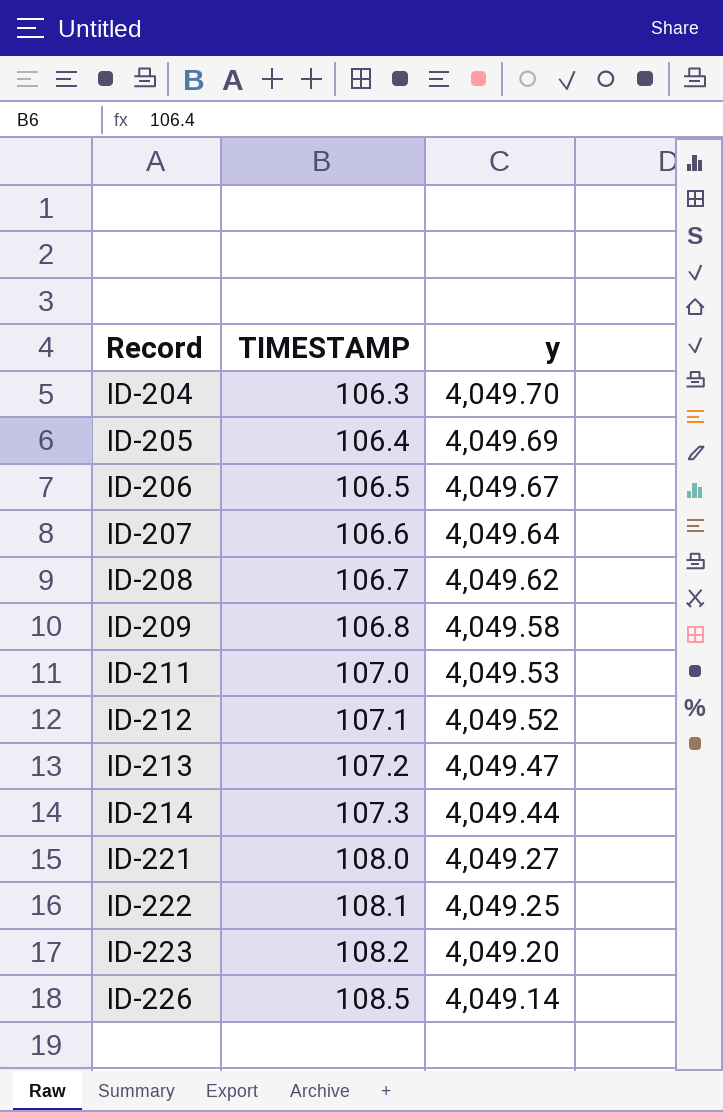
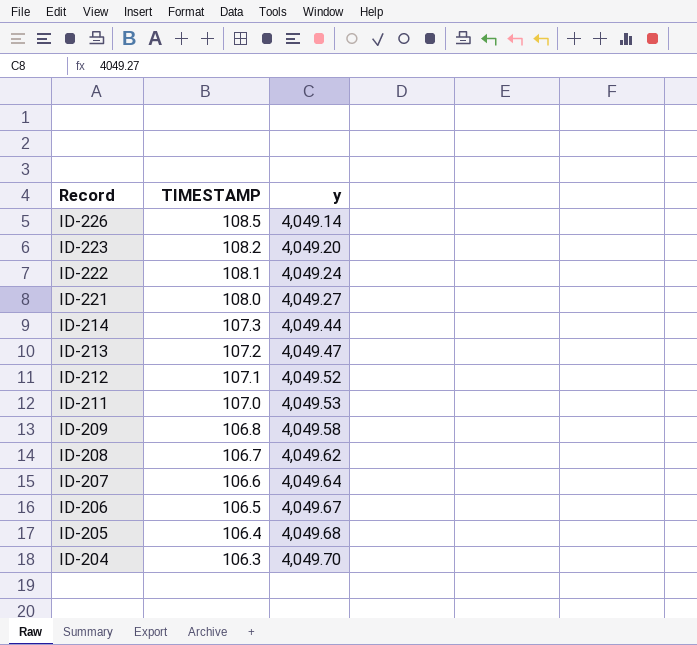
row order: Record ascending -> Record descending
ID-222 | y: 4,049.25 -> 4,049.24
ID-205 | y: 4,049.69 -> 4,049.68

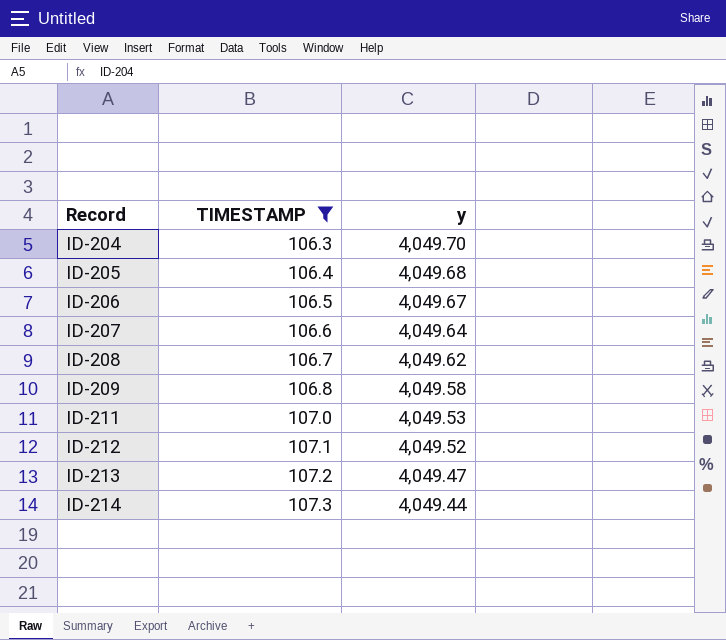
filter: none -> TIMESTAMP <= 107.3
row order: Record descending -> Record ascending

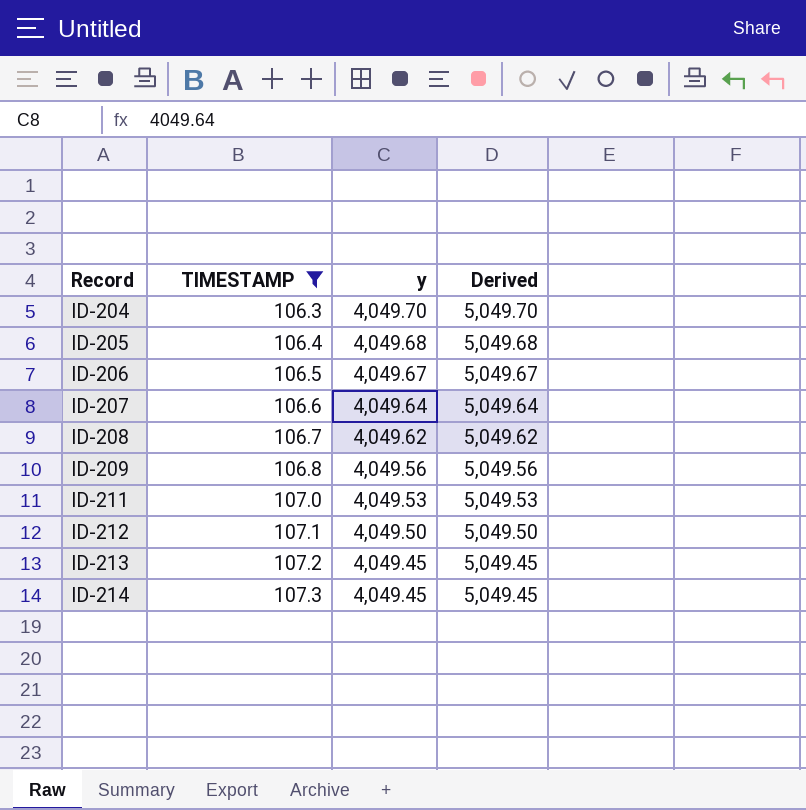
column Derived | formula: none -> [y] + 1000
ID-209 | y: 4,049.58 -> 4,049.56
ID-212 | y: 4,049.52 -> 4,049.50
ID-213 | y: 4,049.47 -> 4,049.45
ID-214 | y: 4,049.44 -> 4,049.45

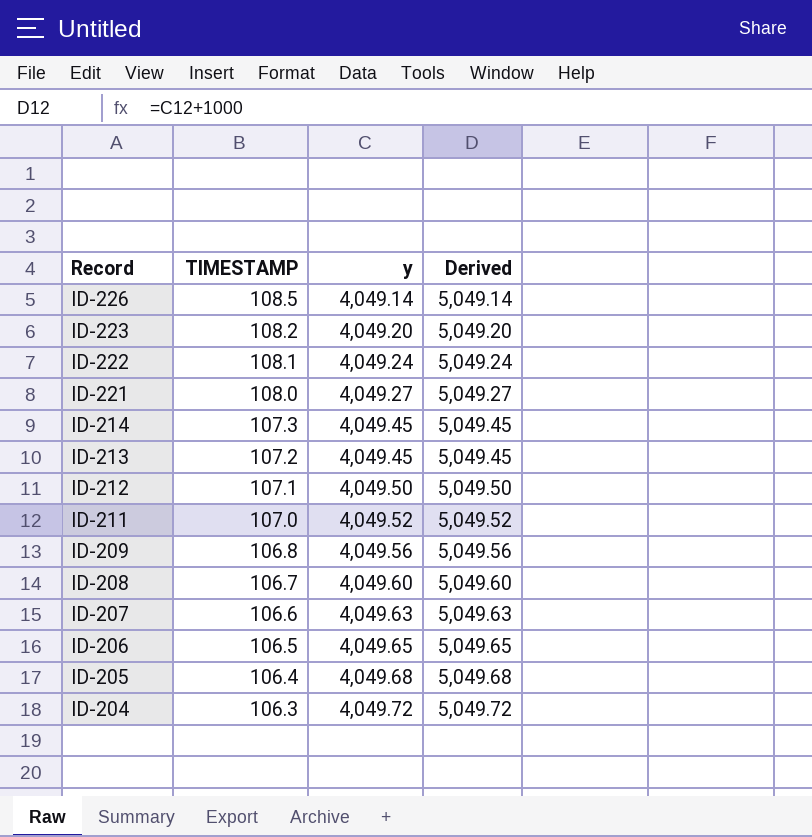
filter: TIMESTAMP <= 107.3 -> none
row order: Record ascending -> Record descending
ID-211 | y: 4,049.53 -> 4,049.52
ID-211 | Derived: 5,049.53 -> 5,049.52
ID-208 | y: 4,049.62 -> 4,049.60
ID-208 | Derived: 5,049.62 -> 5,049.60
ID-207 | y: 4,049.64 -> 4,049.63
ID-207 | Derived: 5,049.64 -> 5,049.63
ID-206 | y: 4,049.67 -> 4,049.65
ID-206 | Derived: 5,049.67 -> 5,049.65
ID-204 | y: 4,049.70 -> 4,049.72
ID-204 | Derived: 5,049.70 -> 5,049.72

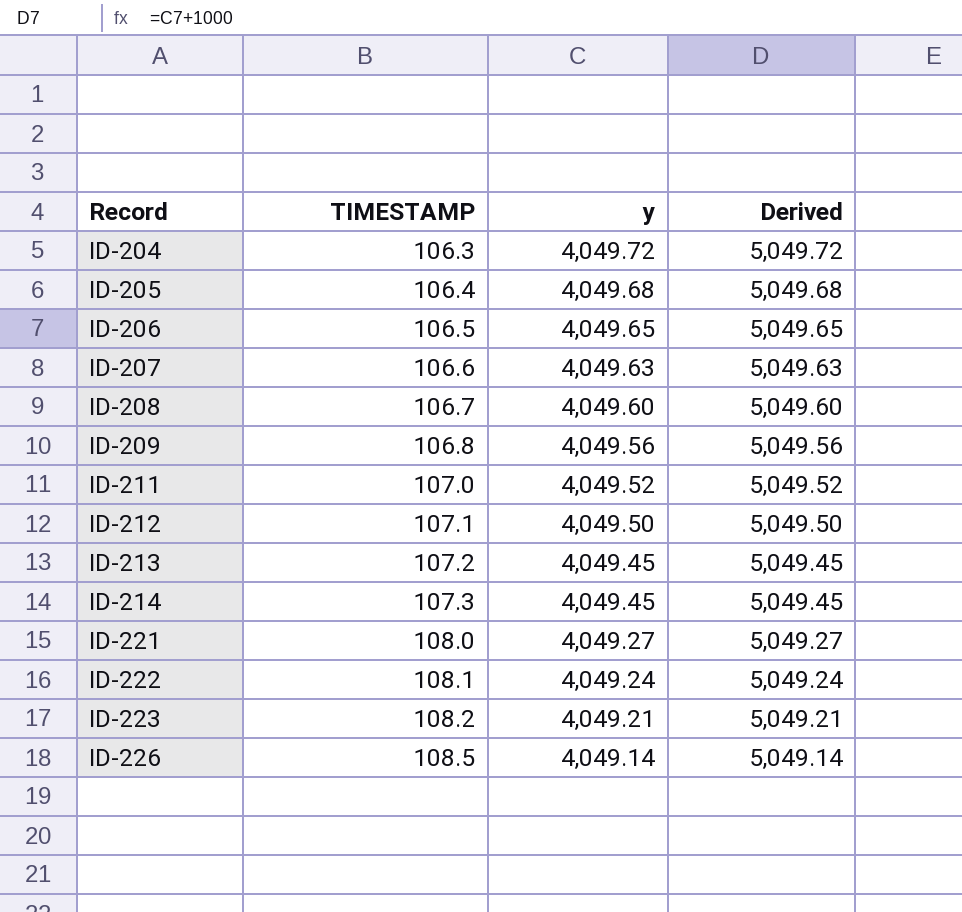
row order: Record descending -> Record ascending
ID-223 | y: 4,049.20 -> 4,049.21
ID-223 | Derived: 5,049.20 -> 5,049.21

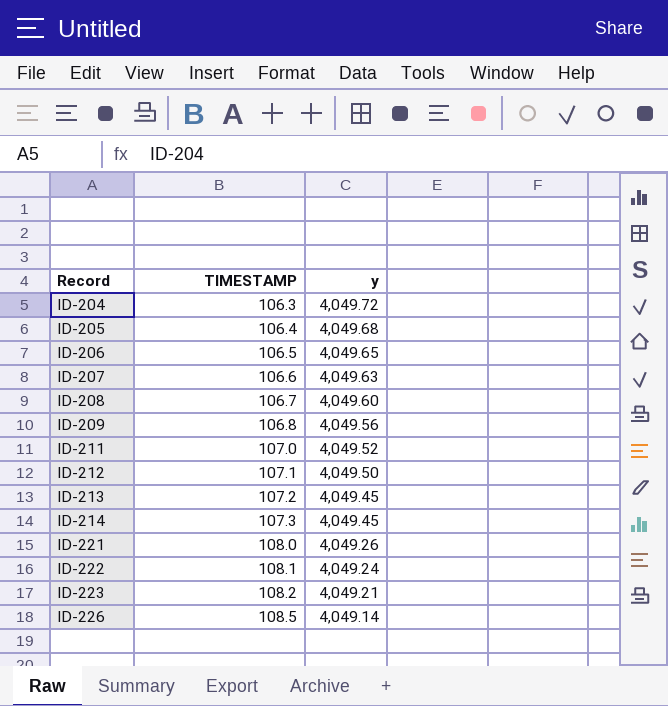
column Derived | formula: [y] + 1000 -> none
ID-221 | y: 4,049.27 -> 4,049.26

